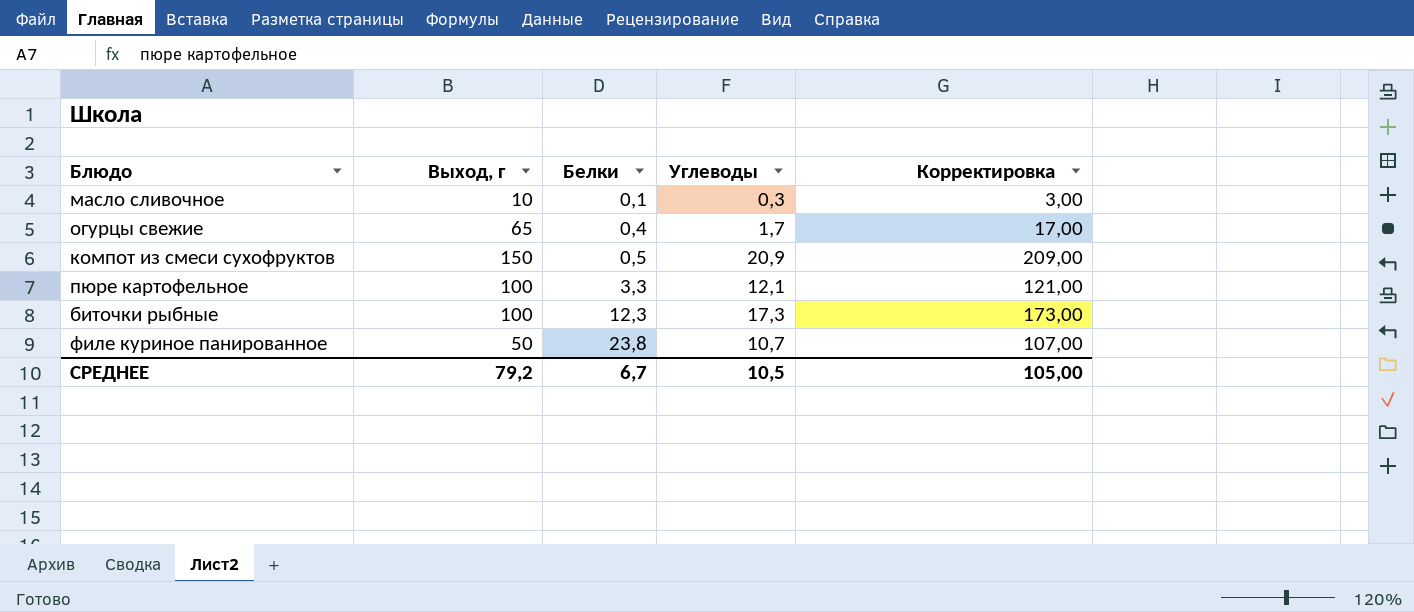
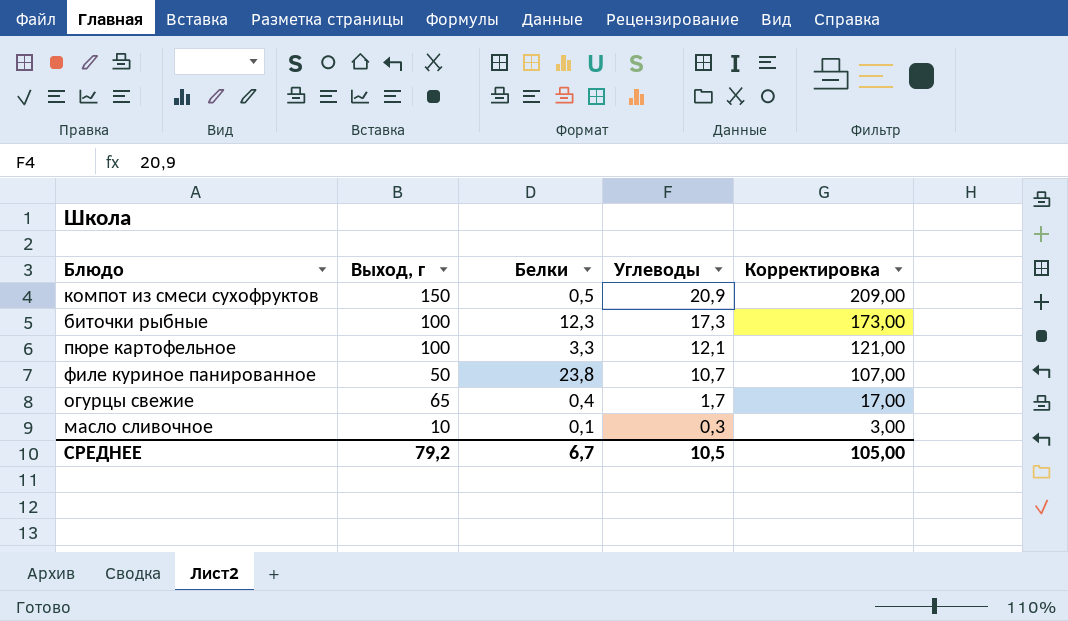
row order: Белки ascending -> Углеводы descending

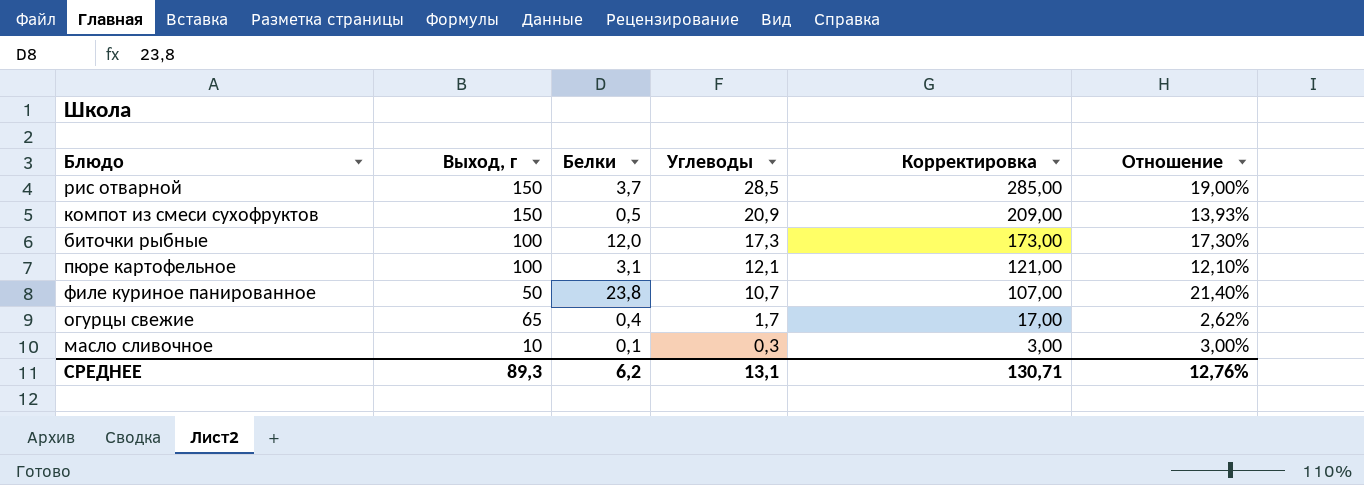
column Отношение | formula: none -> [Углеводы] / [Выход, г]
row рис отварной: none -> 150 | 3,7 | 28,5 | 285,00 | 19,00%
биточки рыбные | Белки: 12,3 -> 12,0
пюре картофельное | Белки: 3,3 -> 3,1
СРЕДНЕЕ | Выход, г: 79,2 -> 89,3
СРЕДНЕЕ | Белки: 6,7 -> 6,2
СРЕДНЕЕ | Углеводы: 10,5 -> 13,1
СРЕДНЕЕ | Корректировка: 105,00 -> 130,71

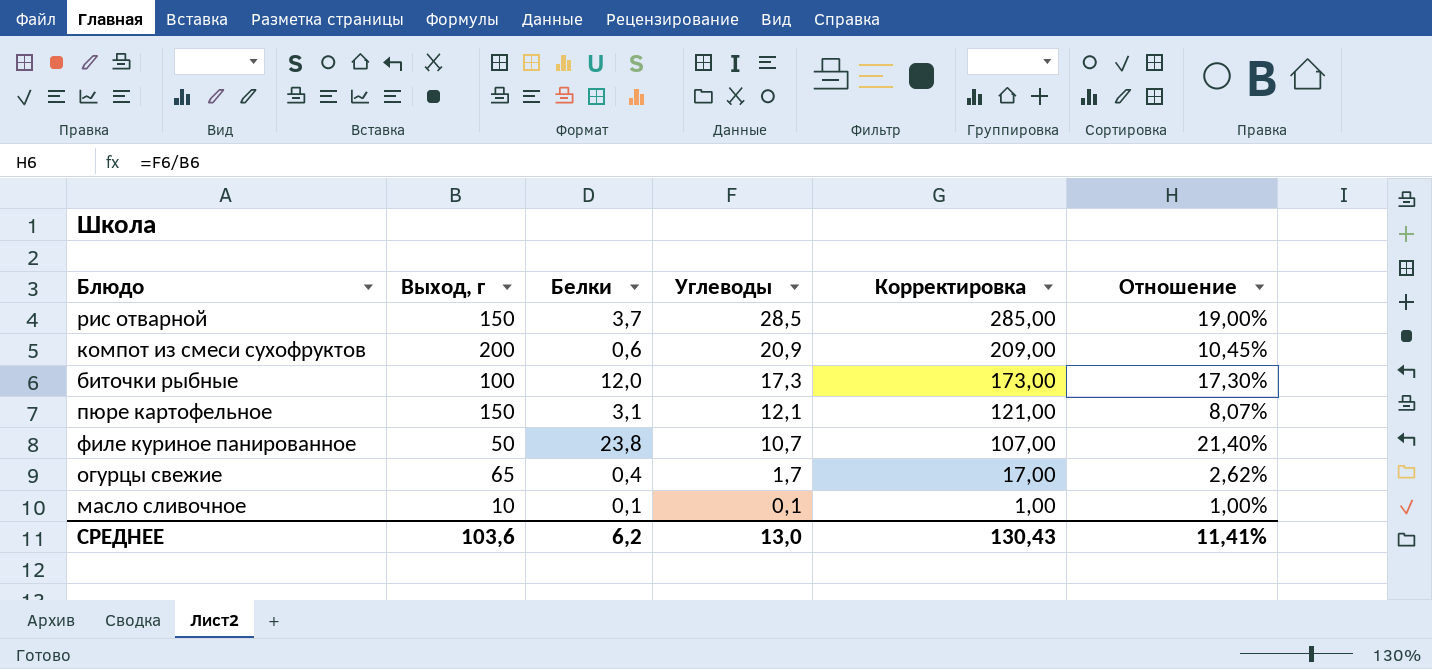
компот из смеси сухофруктов | Выход, г: 150 -> 200
компот из смеси сухофруктов | Белки: 0,5 -> 0,6
компот из смеси сухофруктов | Отношение: 13,93% -> 10,45%
пюре картофельное | Выход, г: 100 -> 150
пюре картофельное | Отношение: 12,10% -> 8,07%
масло сливочное | Углеводы: 0,3 -> 0,1
масло сливочное | Корректировка: 3,00 -> 1,00
масло сливочное | Отношение: 3,00% -> 1,00%
СРЕДНЕЕ | Выход, г: 89,3 -> 103,6
СРЕДНЕЕ | Углеводы: 13,1 -> 13,0
СРЕДНЕЕ | Корректировка: 130,71 -> 130,43
СРЕДНЕЕ | Отношение: 12,76% -> 11,41%

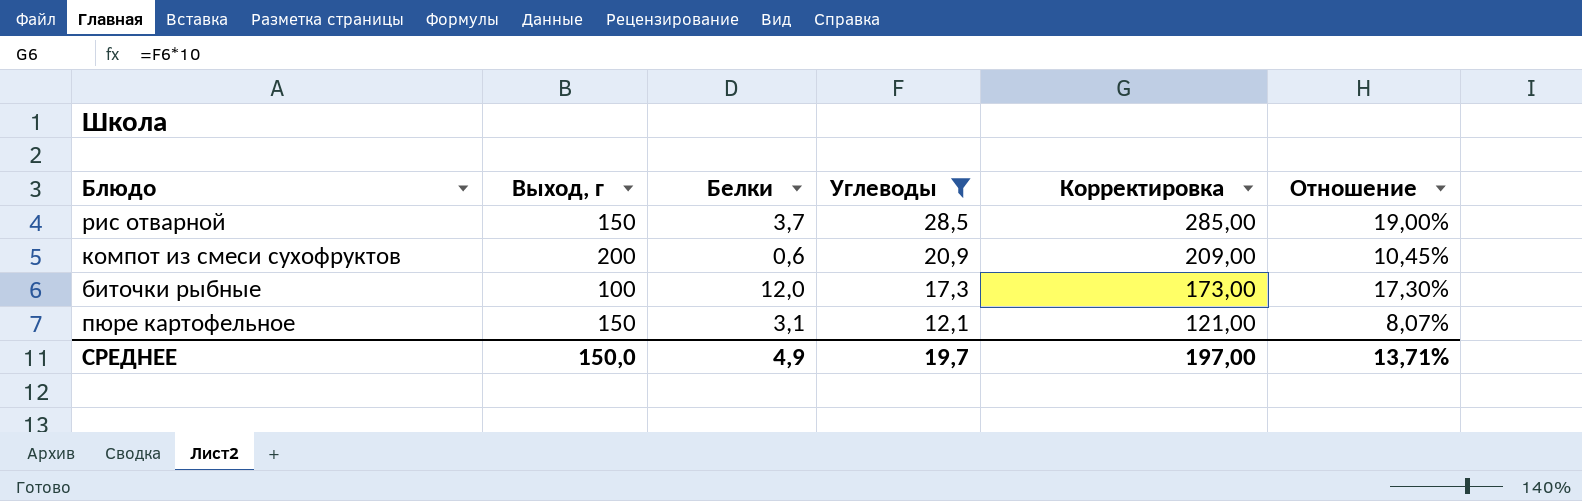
filter: none -> Углеводы >= 12,1
СРЕДНЕЕ | Выход, г: 103,6 -> 150,0
СРЕДНЕЕ | Белки: 6,2 -> 4,9
СРЕДНЕЕ | Углеводы: 13,0 -> 19,7
СРЕДНЕЕ | Корректировка: 130,43 -> 197,00
СРЕДНЕЕ | Отношение: 11,41% -> 13,71%

